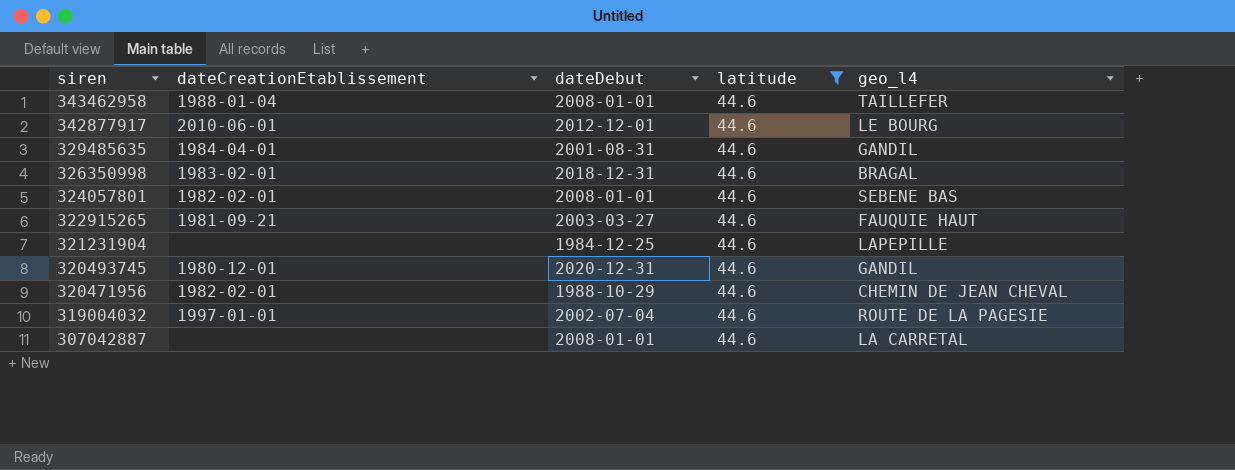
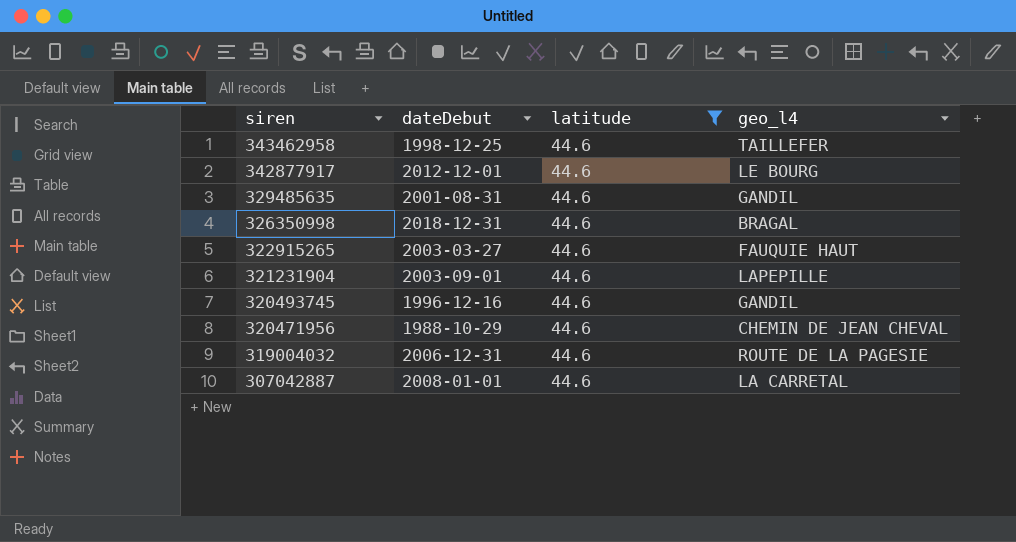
column dateCreationEtablissement | position: 2 -> none
row 324057801: 1982-02-01 | 2008-01-01 | 44.6 | SEBENE BAS -> none
343462958 | dateDebut: 2008-01-01 -> 1998-12-25
321231904 | dateDebut: 1984-12-25 -> 2003-09-01
320493745 | dateDebut: 2020-12-31 -> 1996-12-16
319004032 | dateDebut: 2002-07-04 -> 2006-12-31

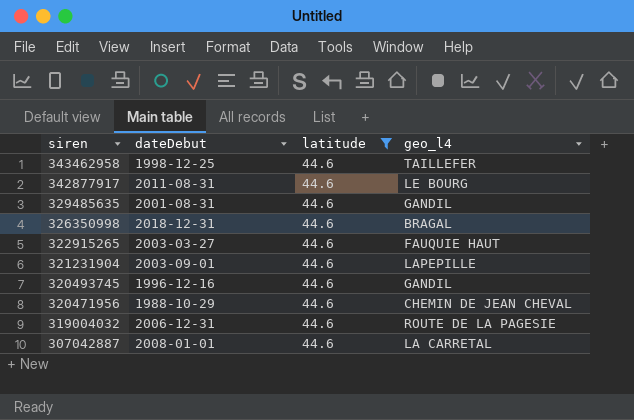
342877917 | dateDebut: 2012-12-01 -> 2011-08-31

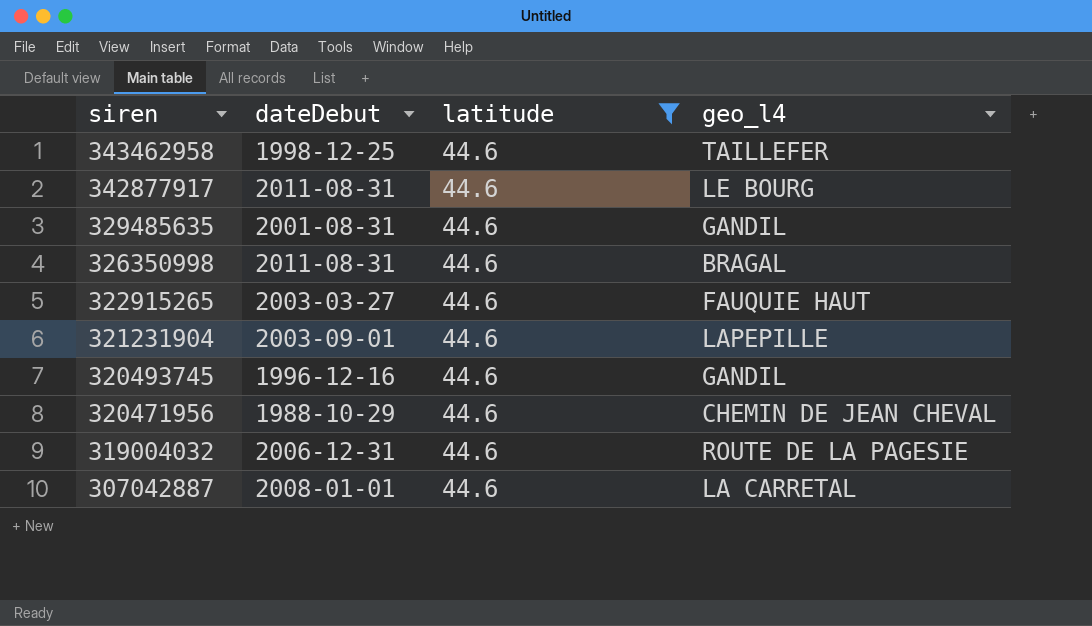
326350998 | dateDebut: 2018-12-31 -> 2011-08-31

